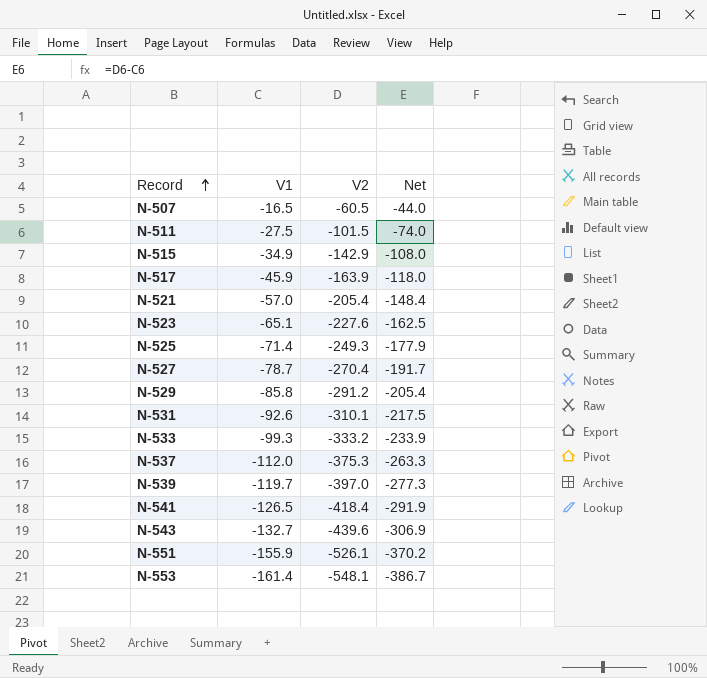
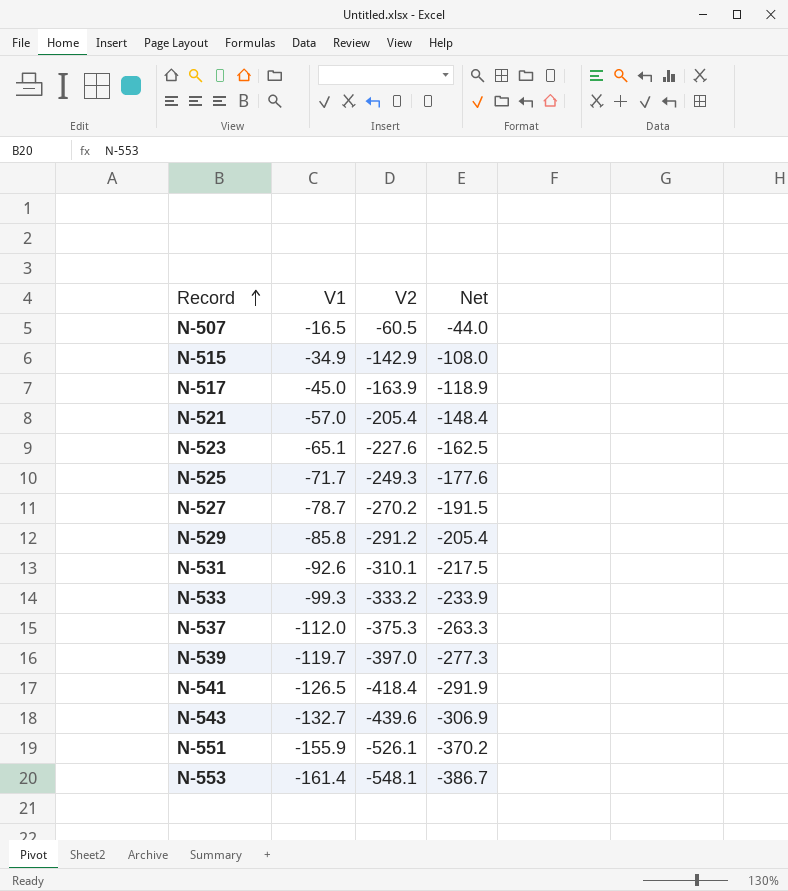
row N-511: -27.5 | -101.5 | -74.0 -> none
N-517 | V1: -45.9 -> -45.0
N-517 | Net: -118.0 -> -118.9
N-525 | V1: -71.4 -> -71.7
N-525 | Net: -177.9 -> -177.6
N-527 | V2: -270.4 -> -270.2
N-527 | Net: -191.7 -> -191.5

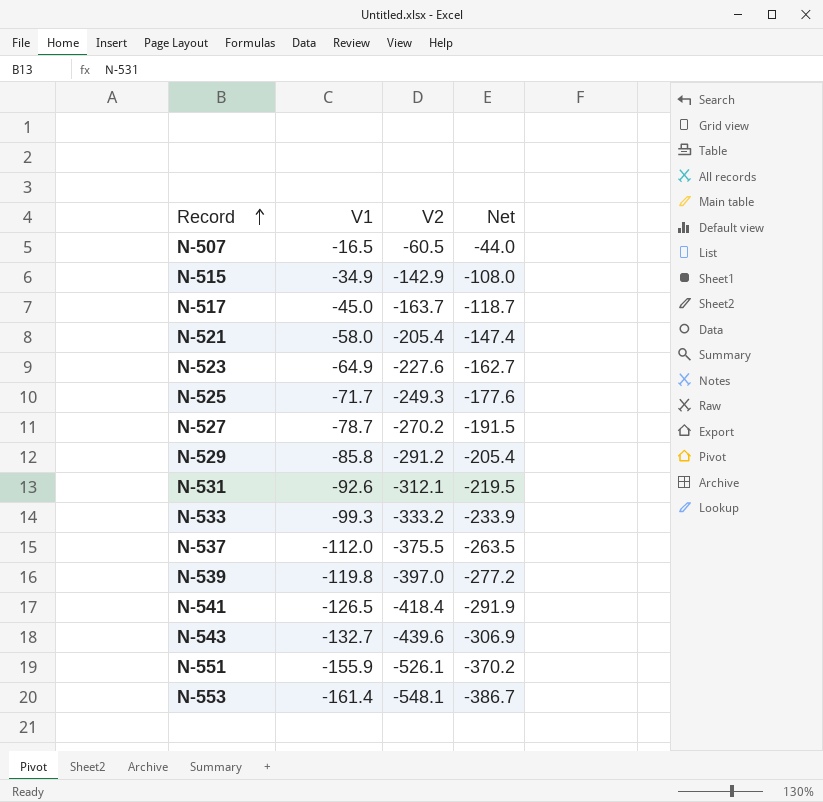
N-517 | V2: -163.9 -> -163.7
N-517 | Net: -118.9 -> -118.7
N-521 | V1: -57.0 -> -58.0
N-521 | Net: -148.4 -> -147.4
N-523 | V1: -65.1 -> -64.9
N-523 | Net: -162.5 -> -162.7
N-531 | V2: -310.1 -> -312.1
N-531 | Net: -217.5 -> -219.5
N-537 | V2: -375.3 -> -375.5
N-537 | Net: -263.3 -> -263.5
N-539 | V1: -119.7 -> -119.8
N-539 | Net: -277.3 -> -277.2

